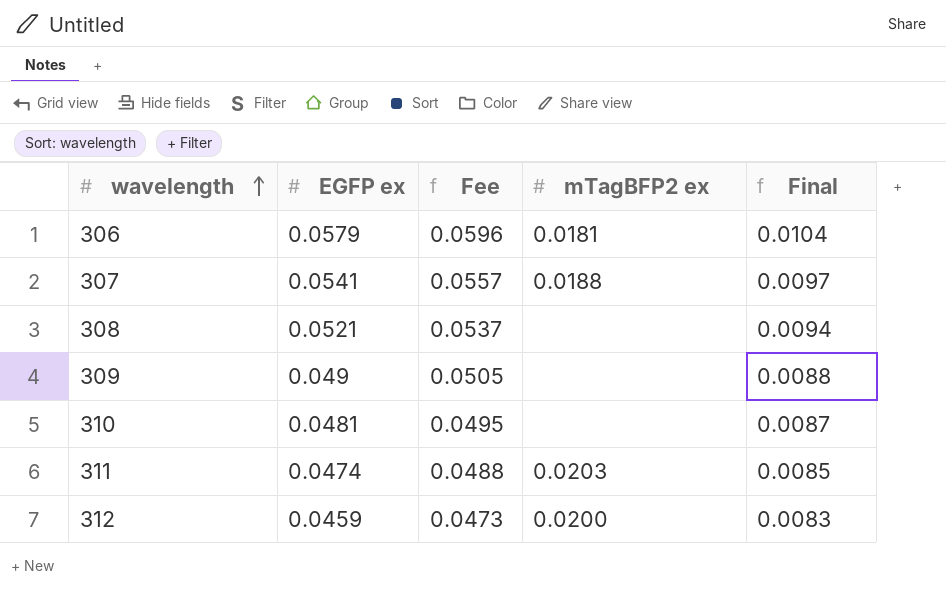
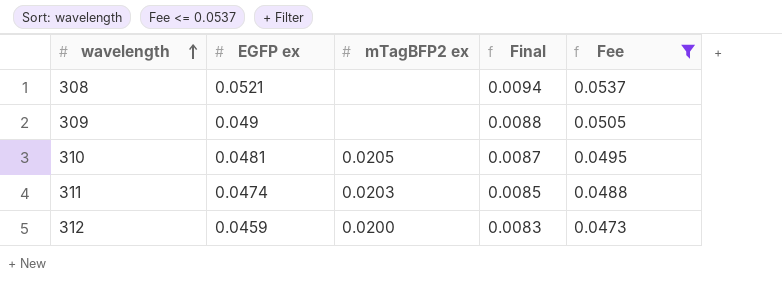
filter: none -> Fee <= 0.0537
column Fee | position: 3 -> 5
310 | mTagBFP2 ex: none -> 0.0205

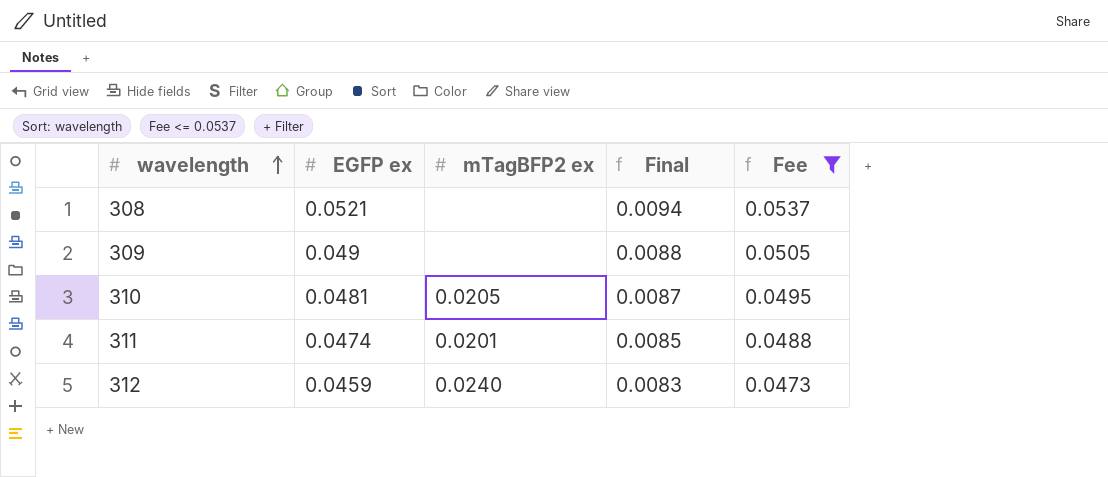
311 | mTagBFP2 ex: 0.0203 -> 0.0201
312 | mTagBFP2 ex: 0.0200 -> 0.0240

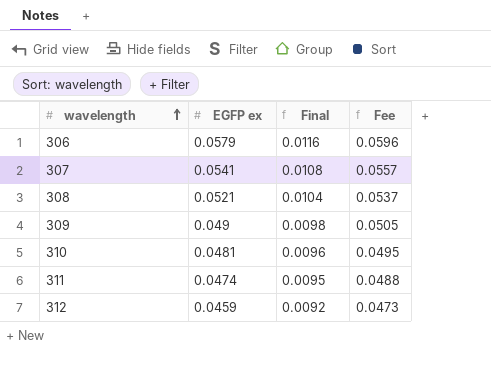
filter: Fee <= 0.0537 -> none
column mTagBFP2 ex | position: 3 -> none
column Final | formula: [EGFP ex] * 0.18 -> [EGFP ex] * 0.2

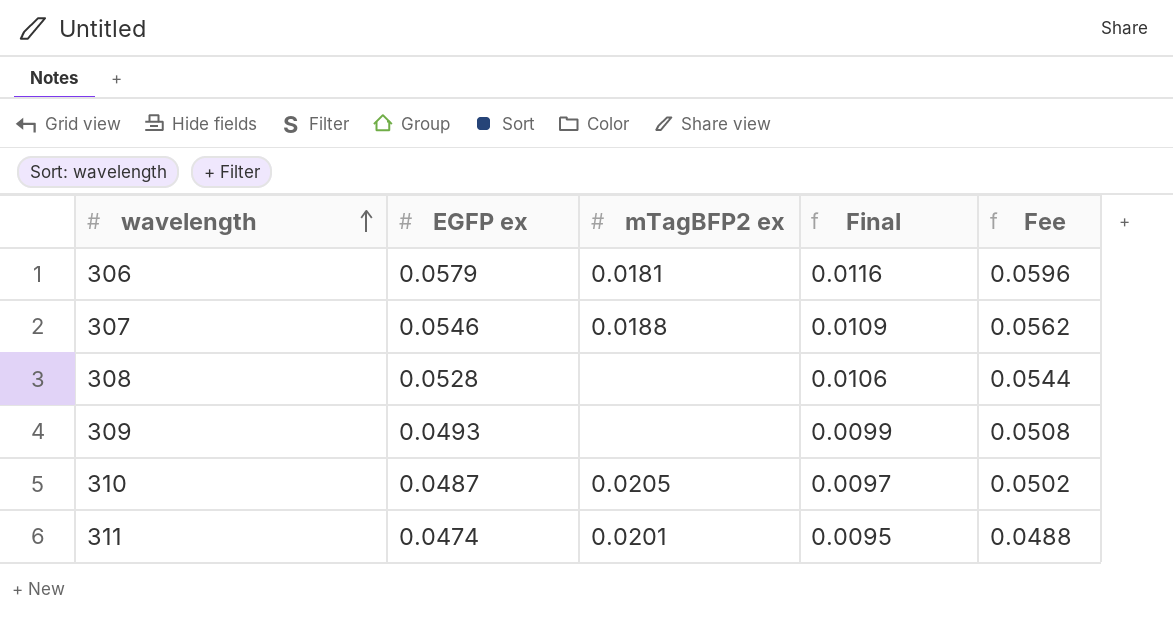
column mTagBFP2 ex | position: none -> 3
row 312: 0.0459 | 0.0092 | 0.0473 -> none
307 | EGFP ex: 0.0541 -> 0.0546
307 | Final: 0.0108 -> 0.0109
307 | Fee: 0.0557 -> 0.0562
308 | EGFP ex: 0.0521 -> 0.0528
308 | Final: 0.0104 -> 0.0106
308 | Fee: 0.0537 -> 0.0544
309 | EGFP ex: 0.049 -> 0.0493
309 | Final: 0.0098 -> 0.0099
309 | Fee: 0.0505 -> 0.0508
310 | EGFP ex: 0.0481 -> 0.0487
310 | Final: 0.0096 -> 0.0097
310 | Fee: 0.0495 -> 0.0502

